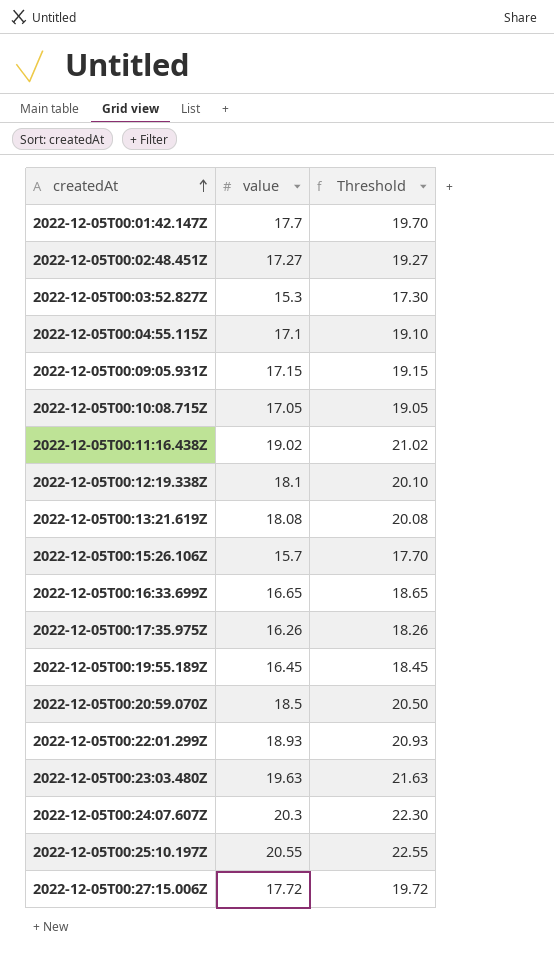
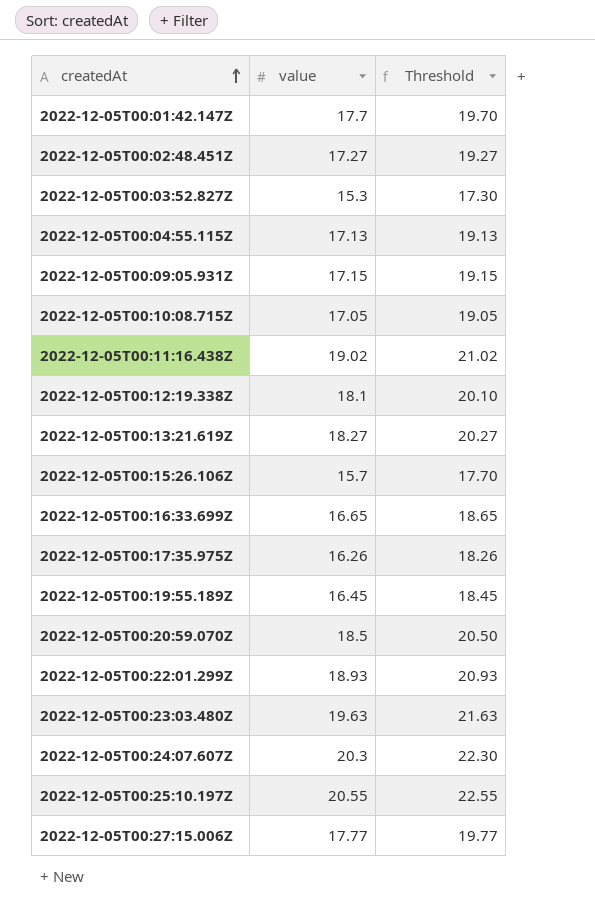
2022-12-05T00:04:55.115Z | value: 17.1 -> 17.13
2022-12-05T00:04:55.115Z | Threshold: 19.10 -> 19.13
2022-12-05T00:13:21.619Z | value: 18.08 -> 18.27
2022-12-05T00:13:21.619Z | Threshold: 20.08 -> 20.27
2022-12-05T00:27:15.006Z | value: 17.72 -> 17.77
2022-12-05T00:27:15.006Z | Threshold: 19.72 -> 19.77

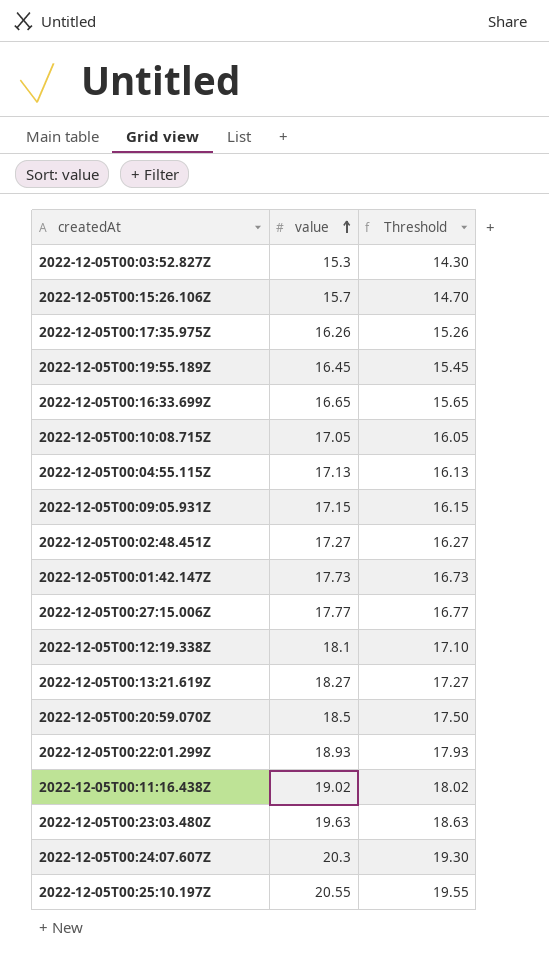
row order: createdAt ascending -> value ascending
column Threshold | formula: [value] + 2 -> [value] - 1
2022-12-05T00:01:42.147Z | value: 17.7 -> 17.73

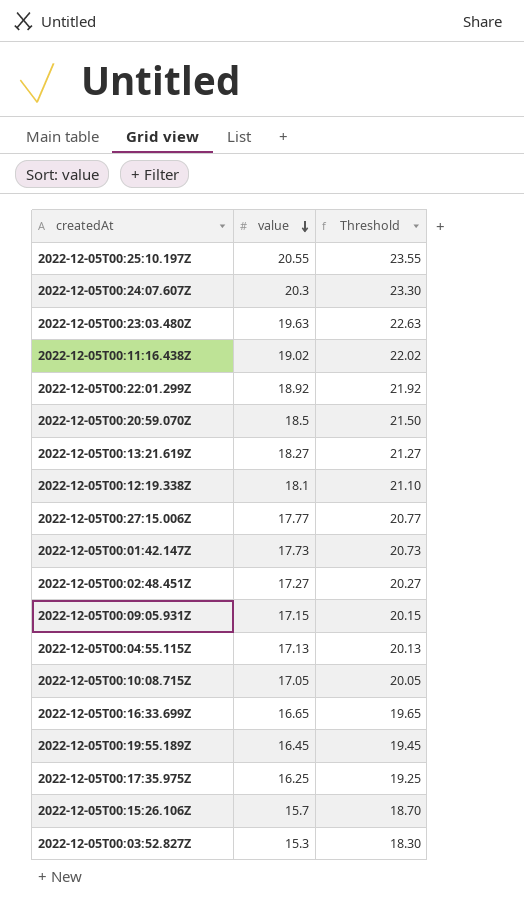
row order: value ascending -> value descending
column Threshold | formula: [value] - 1 -> [value] + 3
2022-12-05T00:22:01.299Z | value: 18.93 -> 18.92
2022-12-05T00:17:35.975Z | value: 16.26 -> 16.25

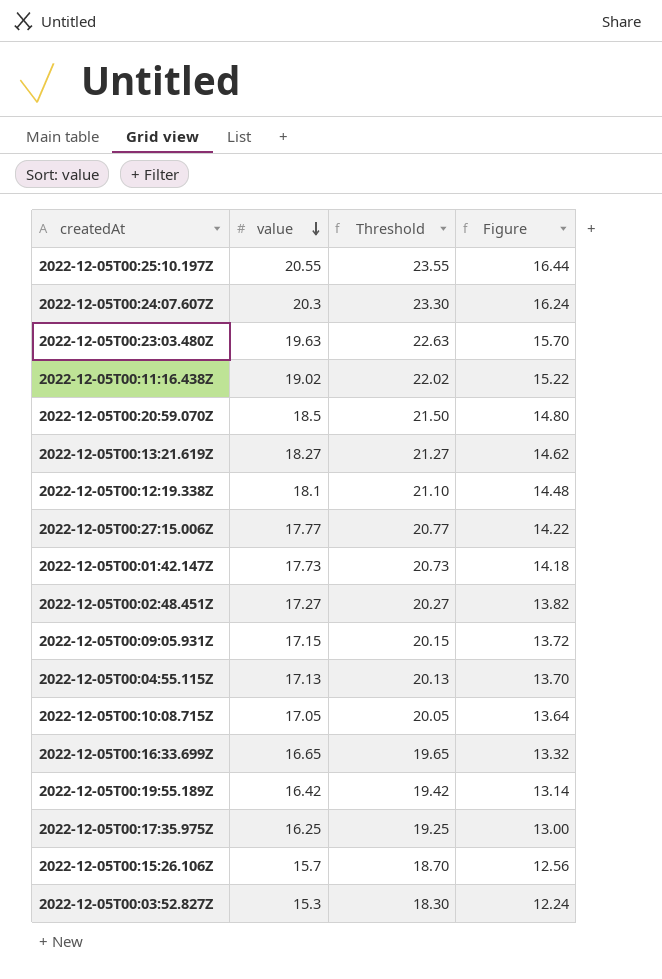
column Figure | formula: none -> [value] * 0.8
row 2022-12-05T00:22:01.299Z: 18.92 | 21.92 -> none
2022-12-05T00:19:55.189Z | value: 16.45 -> 16.42
2022-12-05T00:19:55.189Z | Threshold: 19.45 -> 19.42

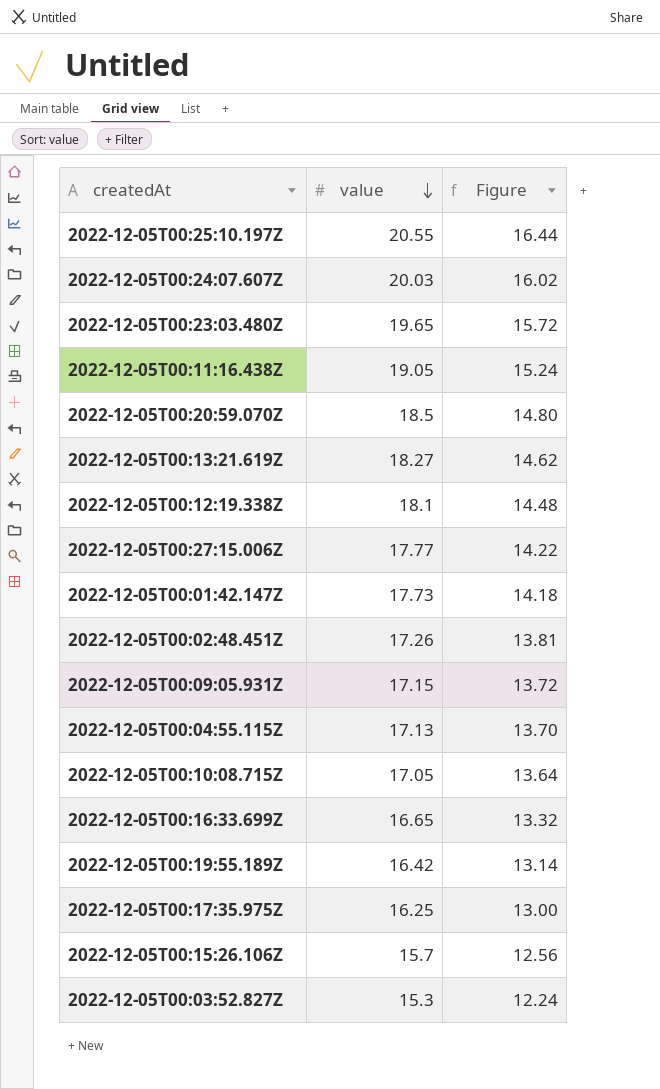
column Threshold | formula: [value] + 3 -> none
2022-12-05T00:24:07.607Z | value: 20.3 -> 20.03
2022-12-05T00:24:07.607Z | Figure: 16.24 -> 16.02
2022-12-05T00:23:03.480Z | value: 19.63 -> 19.65
2022-12-05T00:23:03.480Z | Figure: 15.70 -> 15.72
2022-12-05T00:11:16.438Z | value: 19.02 -> 19.05
2022-12-05T00:11:16.438Z | Figure: 15.22 -> 15.24
2022-12-05T00:02:48.451Z | value: 17.27 -> 17.26
2022-12-05T00:02:48.451Z | Figure: 13.82 -> 13.81

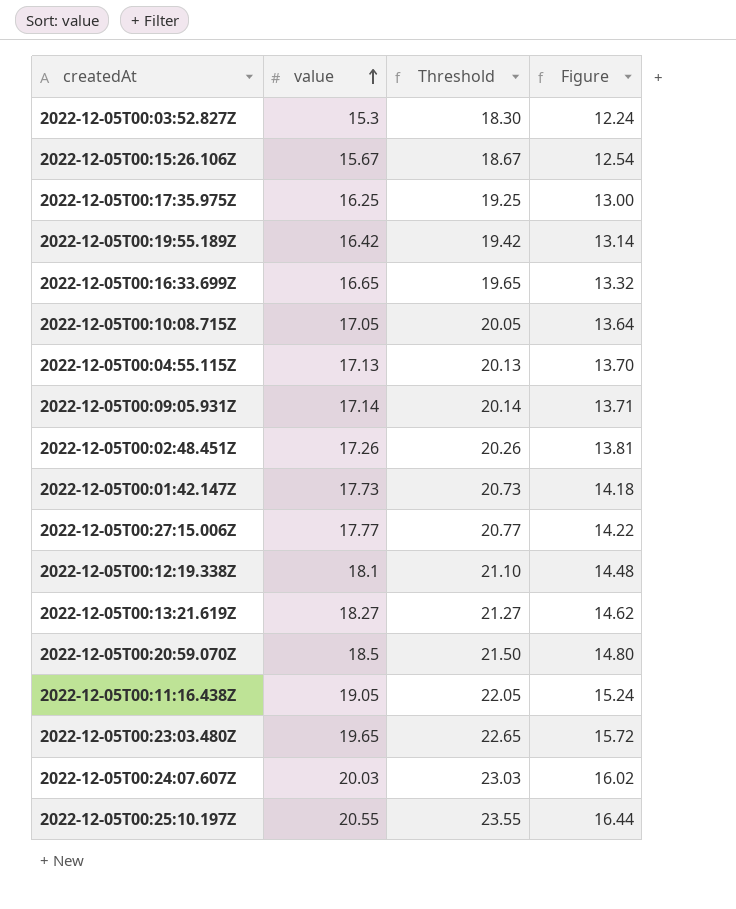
row order: value descending -> value ascending
column Threshold | formula: none -> [value] + 3
2022-12-05T00:15:26.106Z | value: 15.7 -> 15.67
2022-12-05T00:15:26.106Z | Figure: 12.56 -> 12.54
2022-12-05T00:09:05.931Z | value: 17.15 -> 17.14
2022-12-05T00:09:05.931Z | Figure: 13.72 -> 13.71

